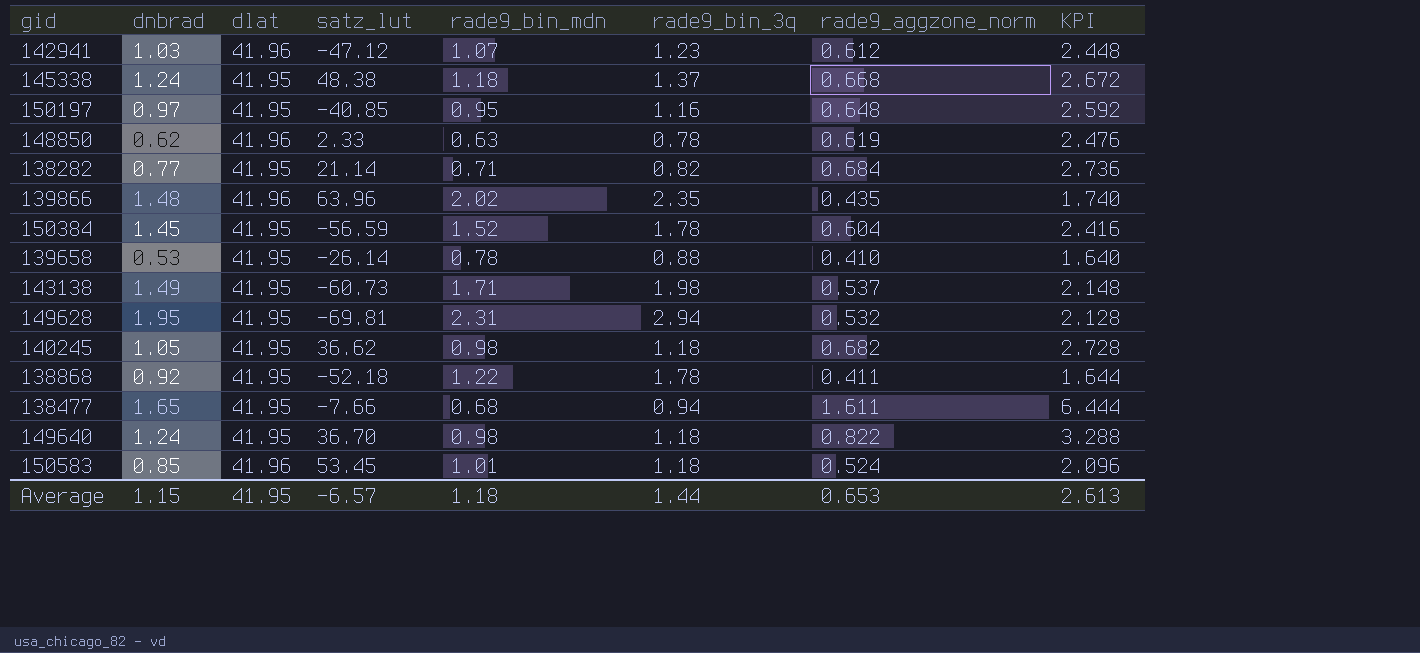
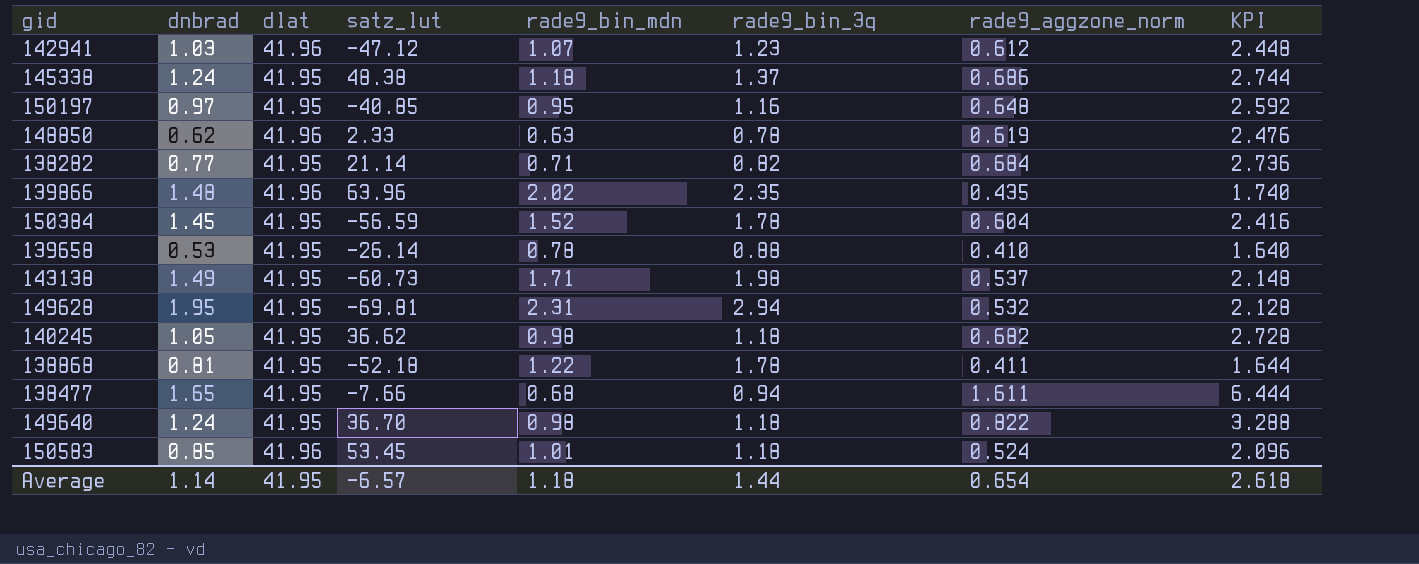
145338 | rade9_aggzone_norm: 0.668 -> 0.686
145338 | KPI: 2.672 -> 2.744
138868 | dnbrad: 0.92 -> 0.81
Average | dnbrad: 1.15 -> 1.14
Average | rade9_aggzone_norm: 0.653 -> 0.654
Average | KPI: 2.613 -> 2.618

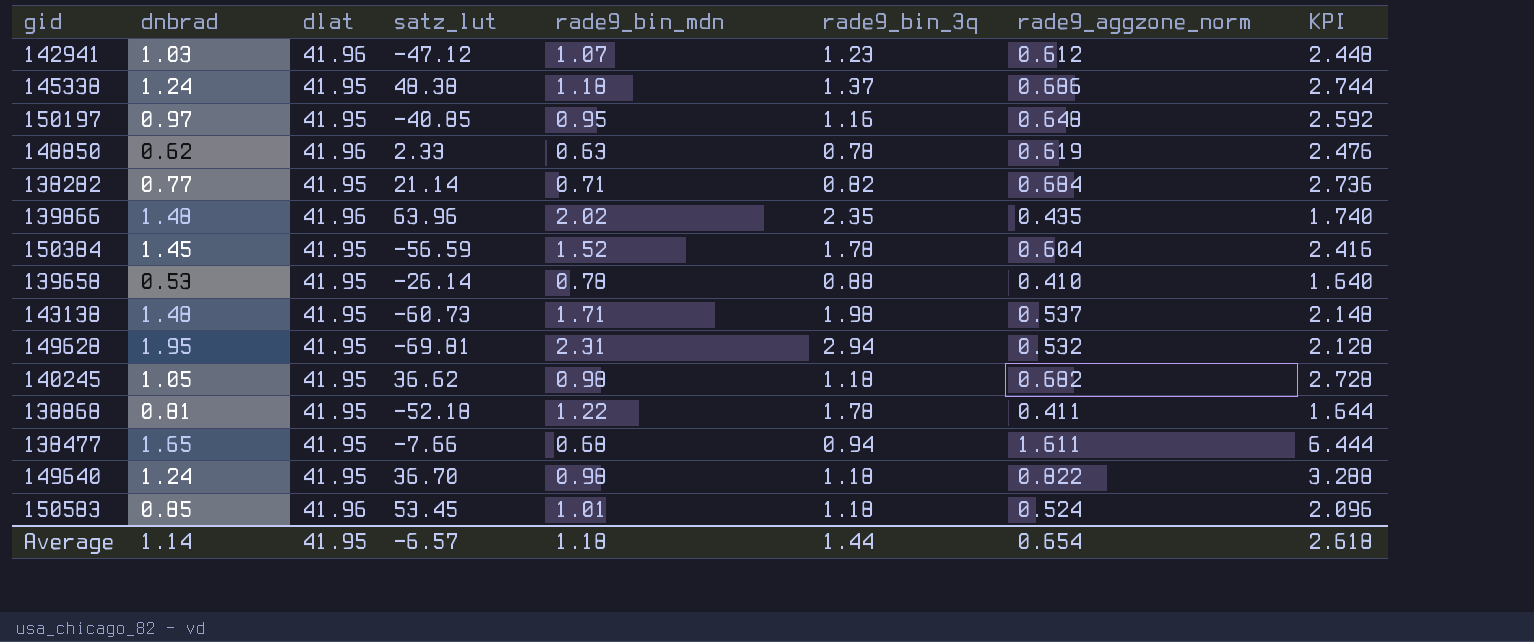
143138 | dnbrad: 1.49 -> 1.48

